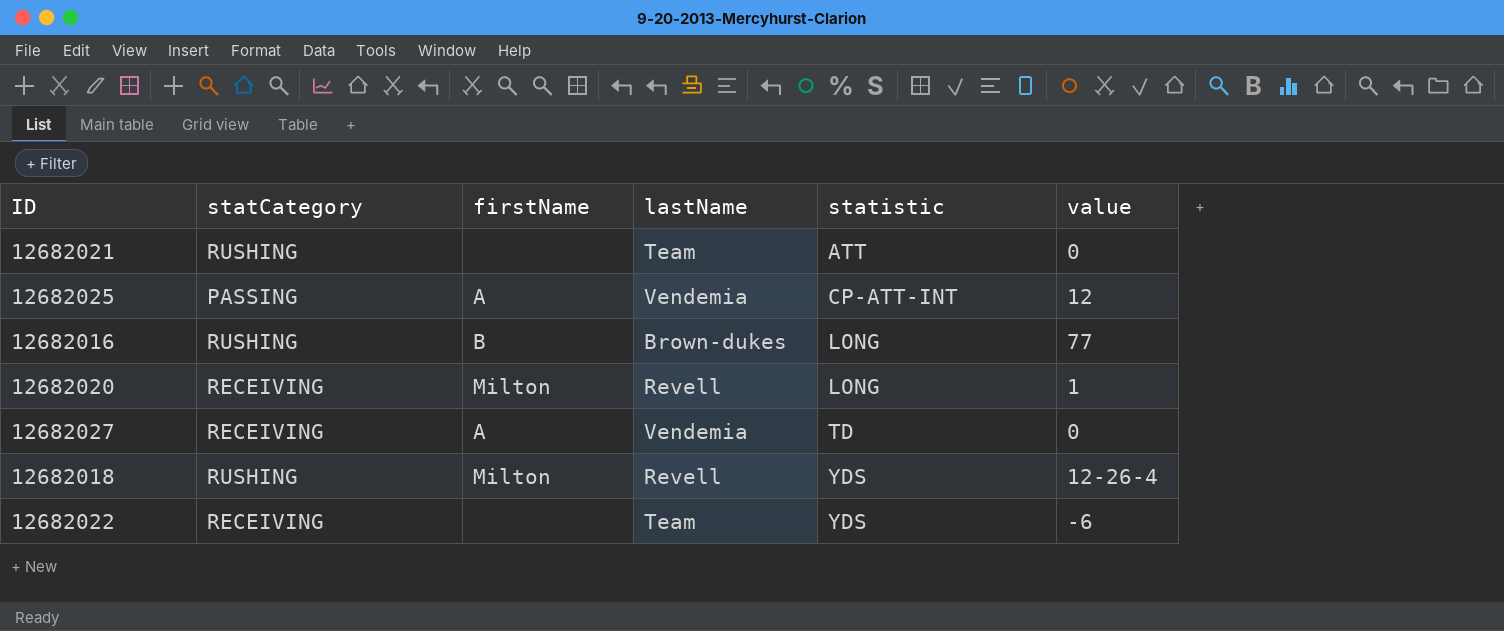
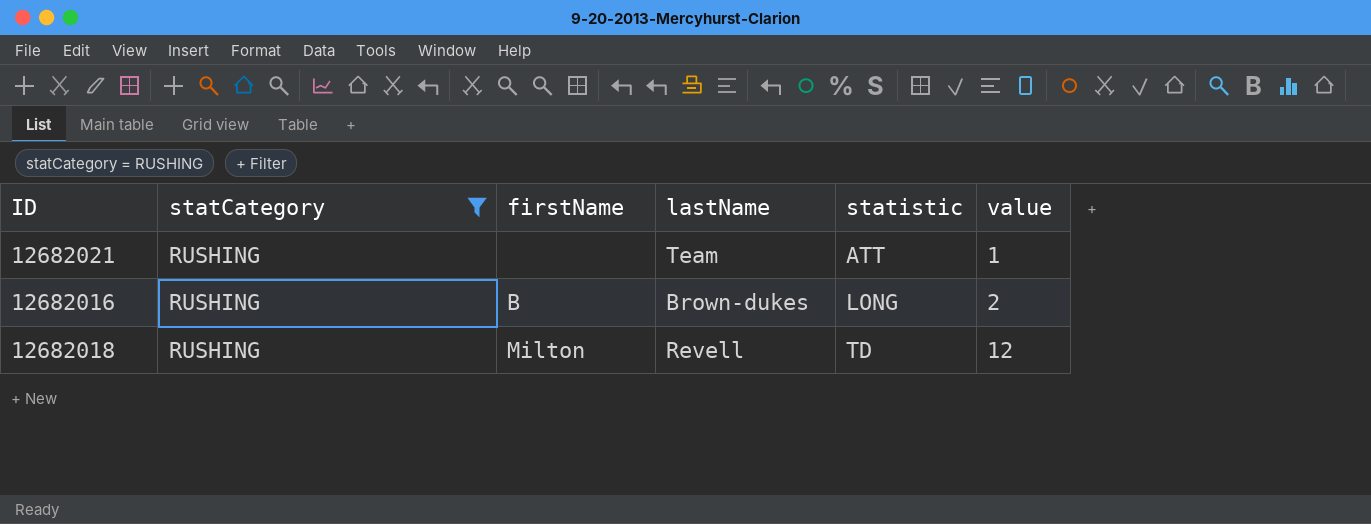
filter: none -> statCategory = RUSHING
12682021 | value: 0 -> 1
12682016 | value: 77 -> 2
12682018 | statistic: YDS -> TD
12682018 | value: 12-26-4 -> 12

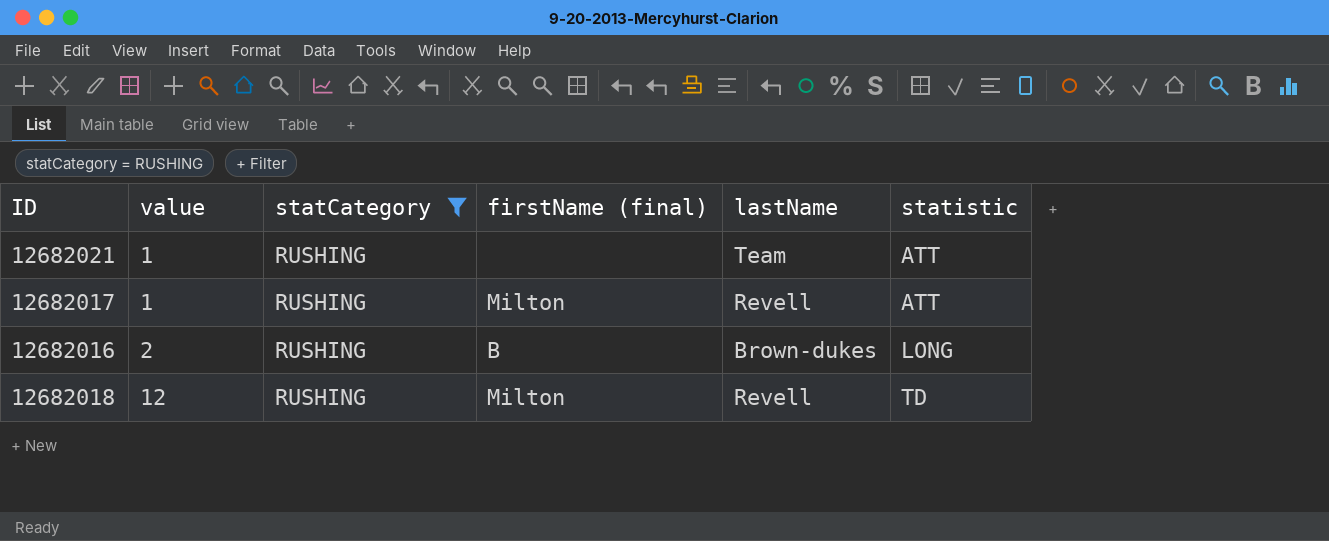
column value | position: 6 -> 2
column name: firstName -> firstName (final)
row 12682017: none -> 1 | RUSHING | Milton | Revell | ATT

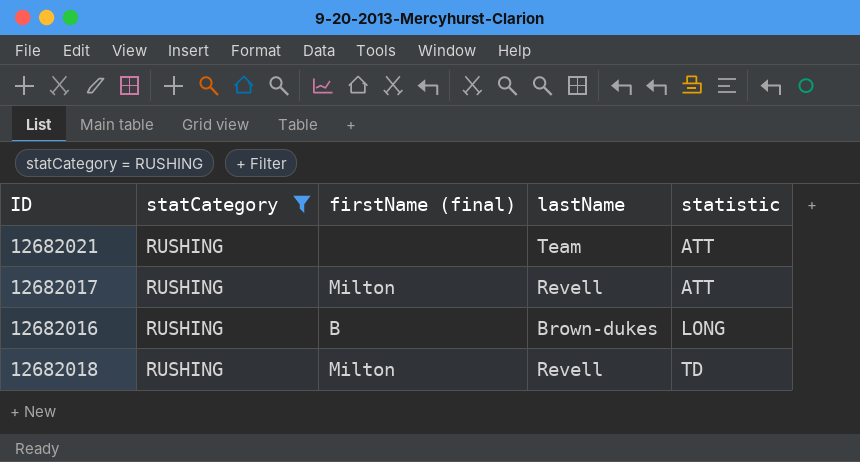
column value | position: 2 -> none

